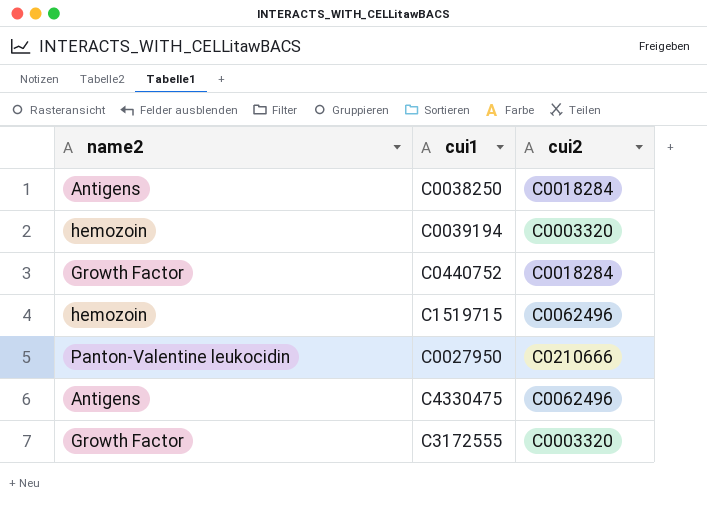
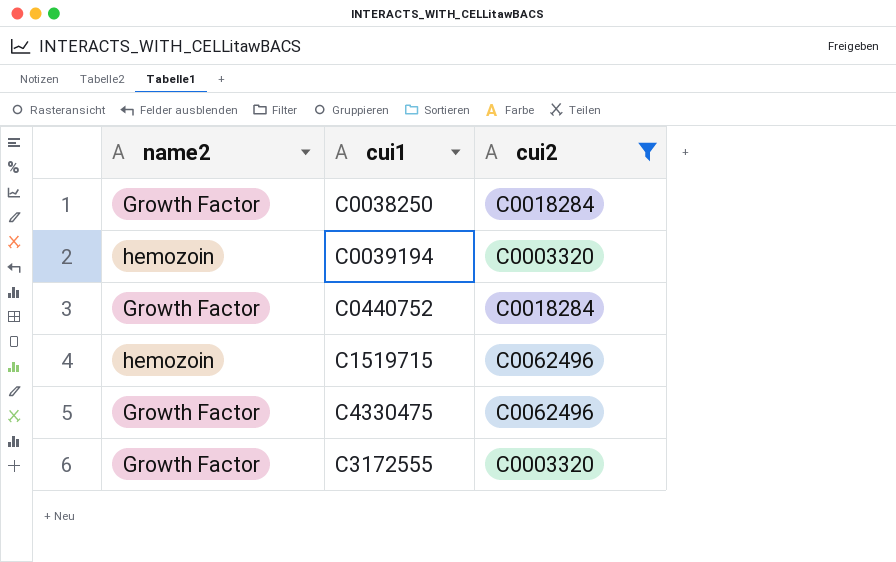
filter: none -> cui2 != C0210666
C0038250 | name2: Antigens -> Growth Factor
C4330475 | name2: Antigens -> Growth Factor

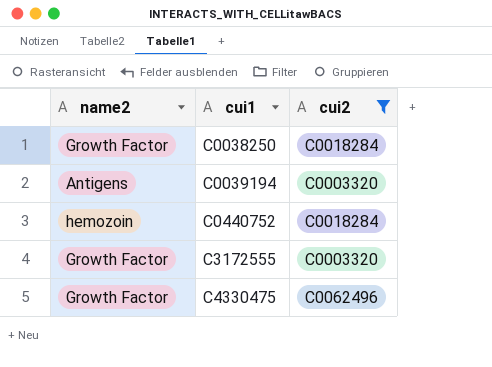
row order: none -> cui1 ascending
row C1519715: hemozoin | C0062496 -> none
C0039194 | name2: hemozoin -> Antigens
C0440752 | name2: Growth Factor -> hemozoin

